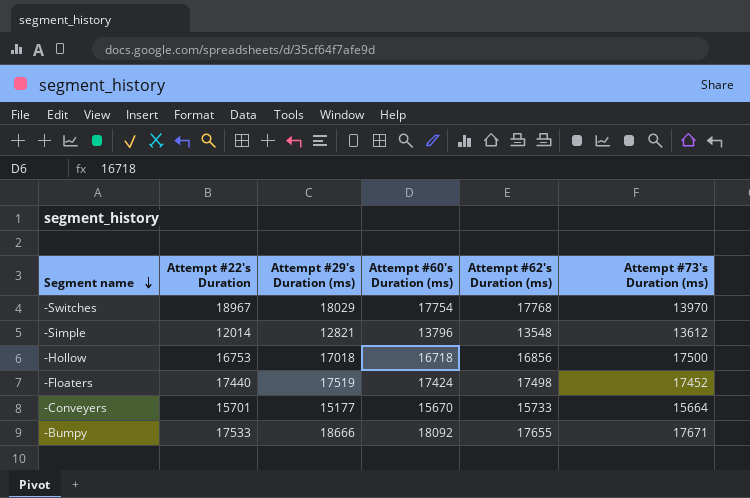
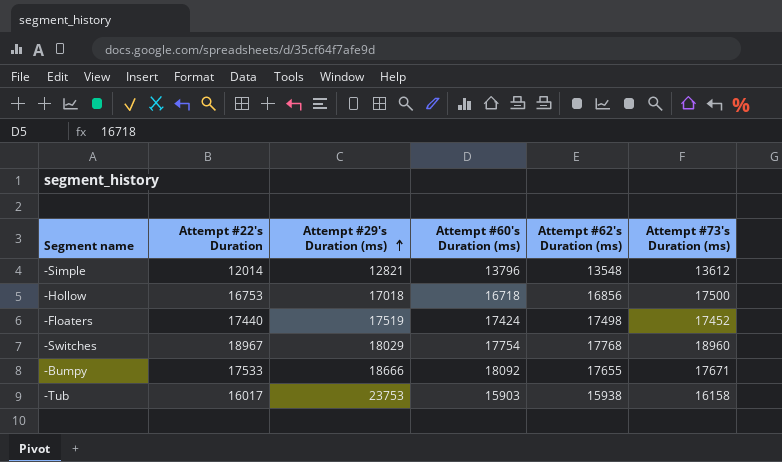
row order: Segment name descending -> Attempt #29's Duration (ms) ascending
row -Conveyers: 15701 | 15177 | 15670 | 15733 | 15664 -> none
-Switches | Attempt #73's Duration (ms): 13970 -> 18960
row -Tub: none -> 16017 | 23753 | 15903 | 15938 | 16158

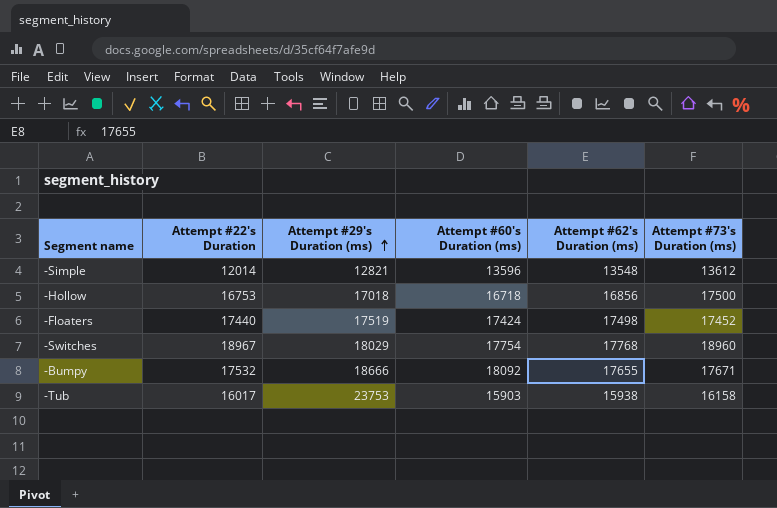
-Simple | Attempt #60's Duration (ms): 13796 -> 13596
-Bumpy | Attempt #22's Duration: 17533 -> 17532

